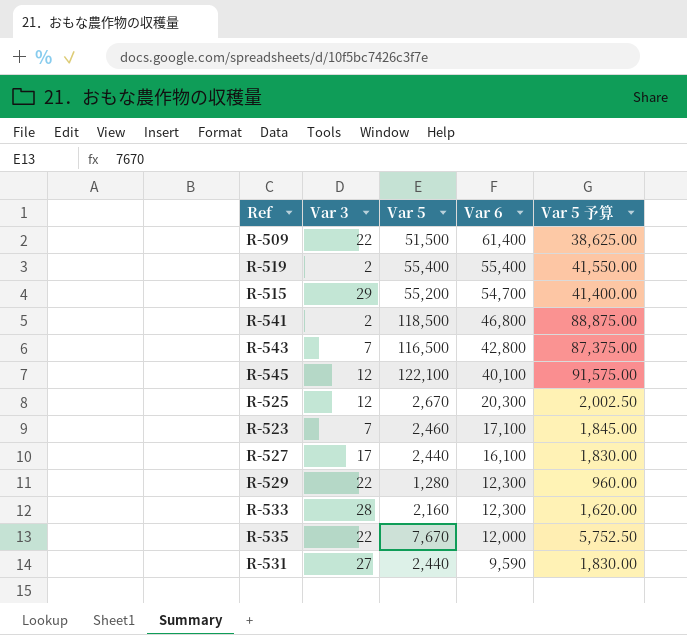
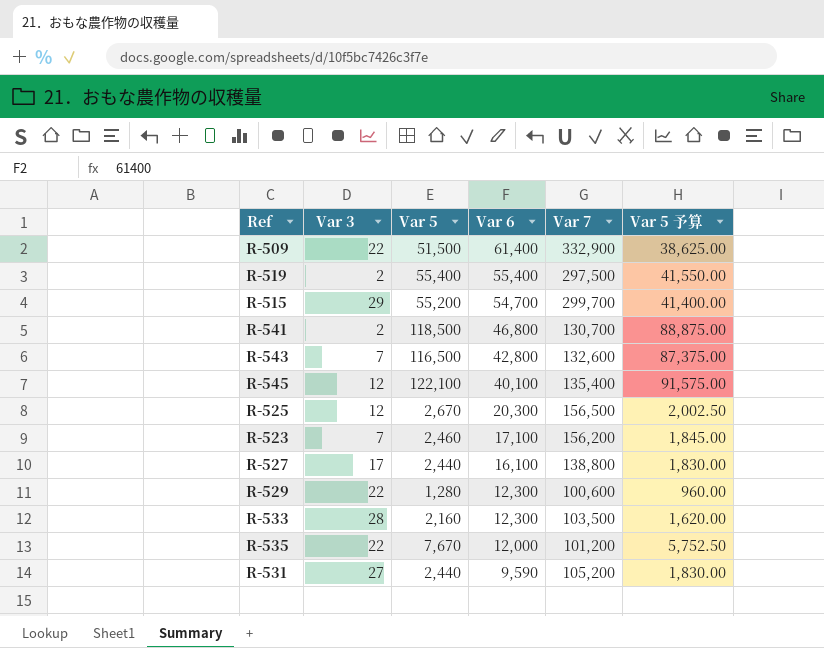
column Var 7 | position: none -> 5

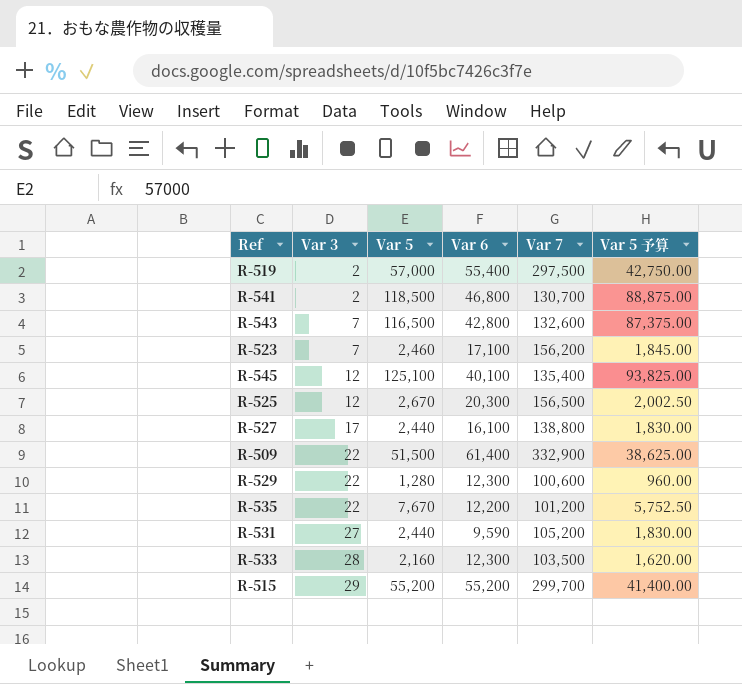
row order: Var 6 descending -> Var 3 ascending
R-519 | Var 5: 55,400 -> 57,000
R-519 | Var 5 予算: 41,550.00 -> 42,750.00
R-545 | Var 5: 122,100 -> 125,100
R-545 | Var 5 予算: 91,575.00 -> 93,825.00
R-535 | Var 6: 12,000 -> 12,200
R-515 | Var 6: 54,700 -> 55,200

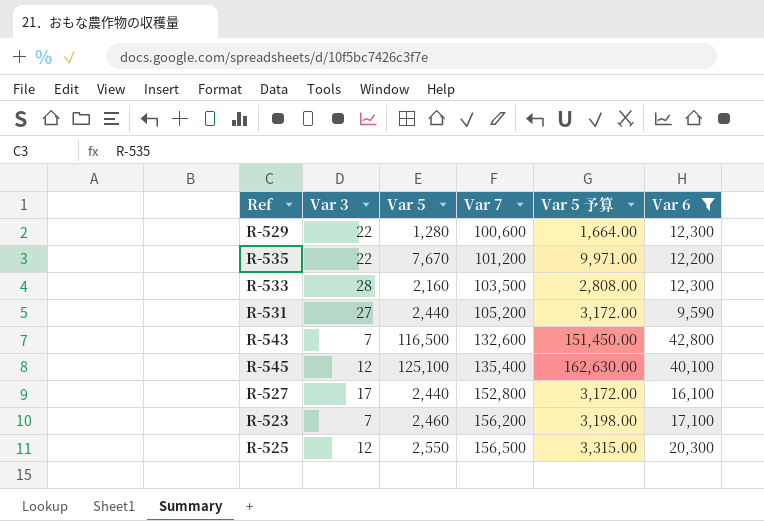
filter: none -> Var 6 <= 42,800
row order: Var 3 ascending -> Var 7 ascending
column Var 5 予算 | formula: [Var 5] * 0.75 -> [Var 5] * 1.3
column Var 6 | position: 4 -> 6
R-527 | Var 7: 138,800 -> 152,800
R-525 | Var 5: 2,670 -> 2,550

